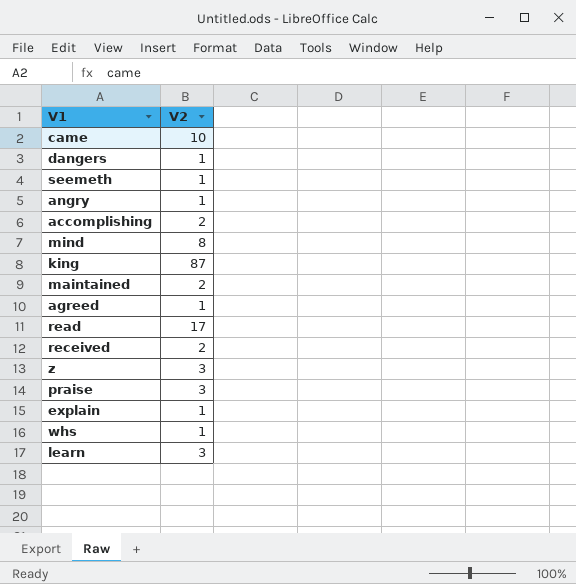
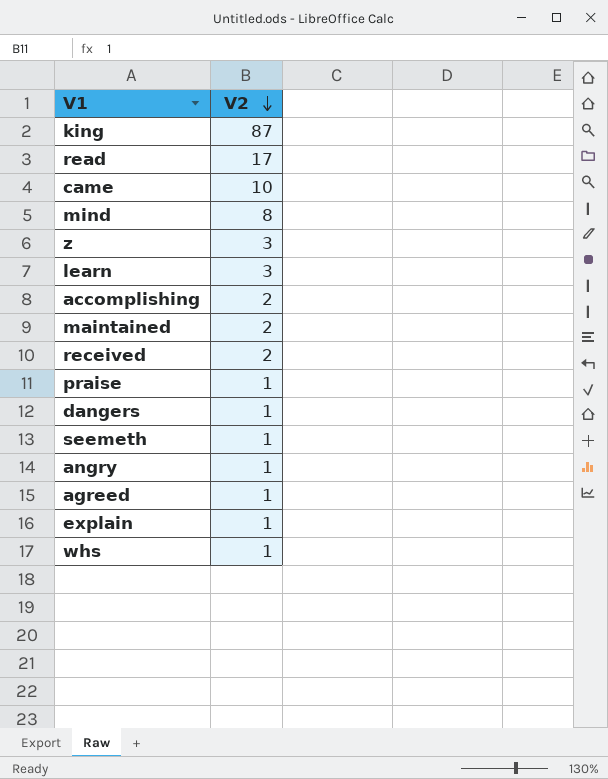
row order: none -> V2 descending
praise | V2: 3 -> 1

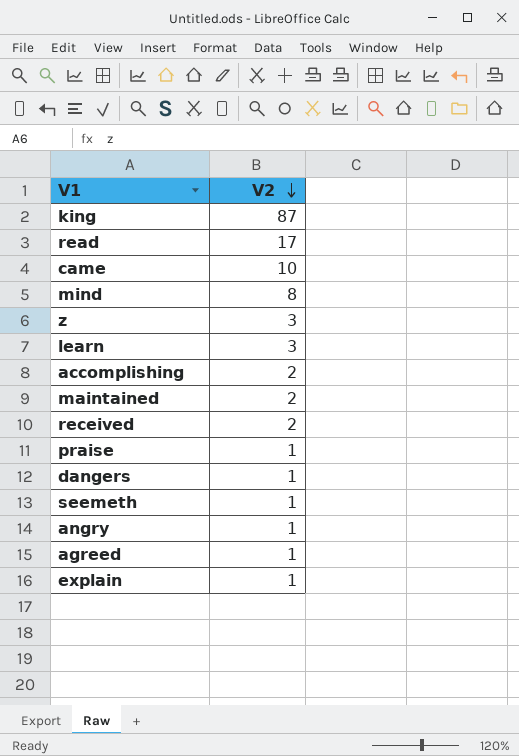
row whs: 1 -> none

